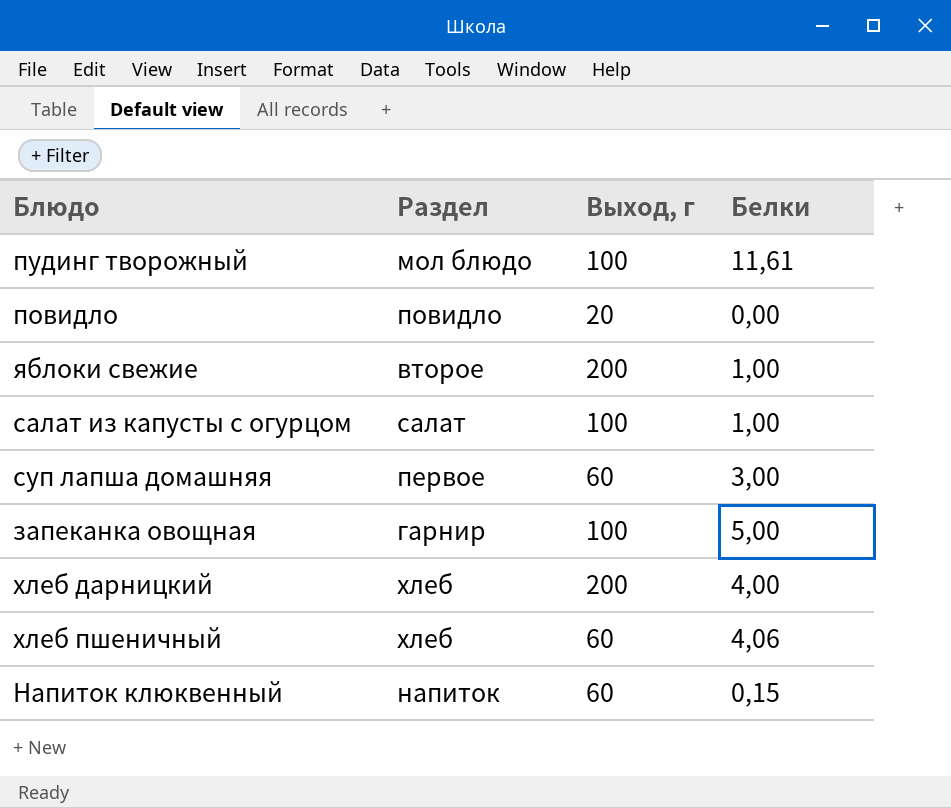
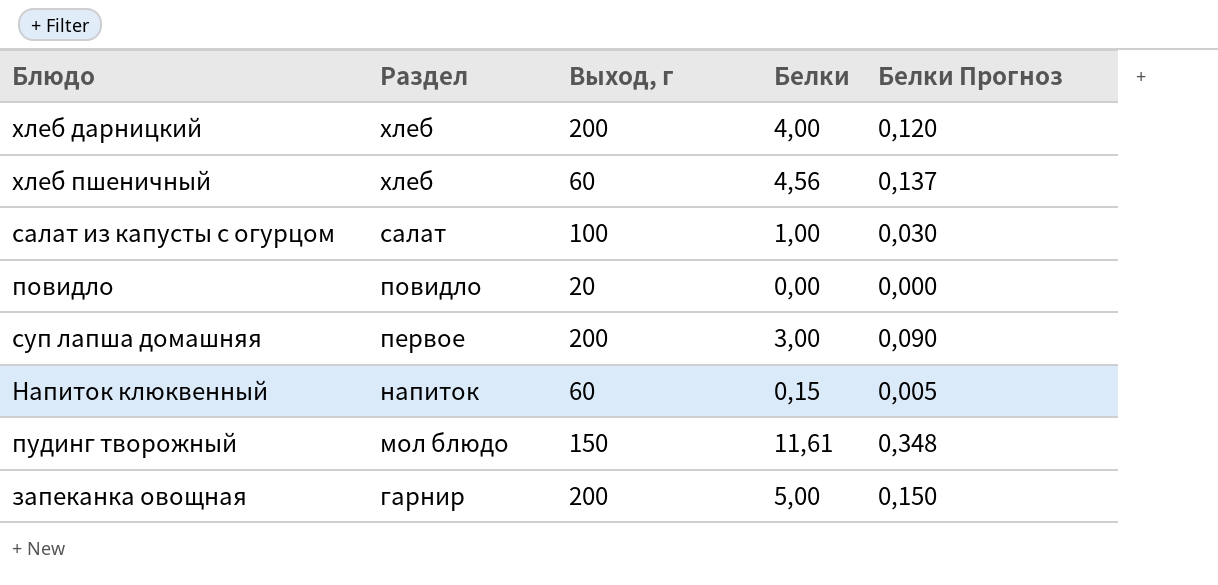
row order: none -> Раздел descending
column Белки Прогноз | formula: none -> [Белки] * 0,03
row яблоки свежие: второе | 200 | 1,00 -> none
хлеб пшеничный | Белки: 4,06 -> 4,56
суп лапша домашняя | Выход, г: 60 -> 200
пудинг творожный | Выход, г: 100 -> 150
запеканка овощная | Выход, г: 100 -> 200

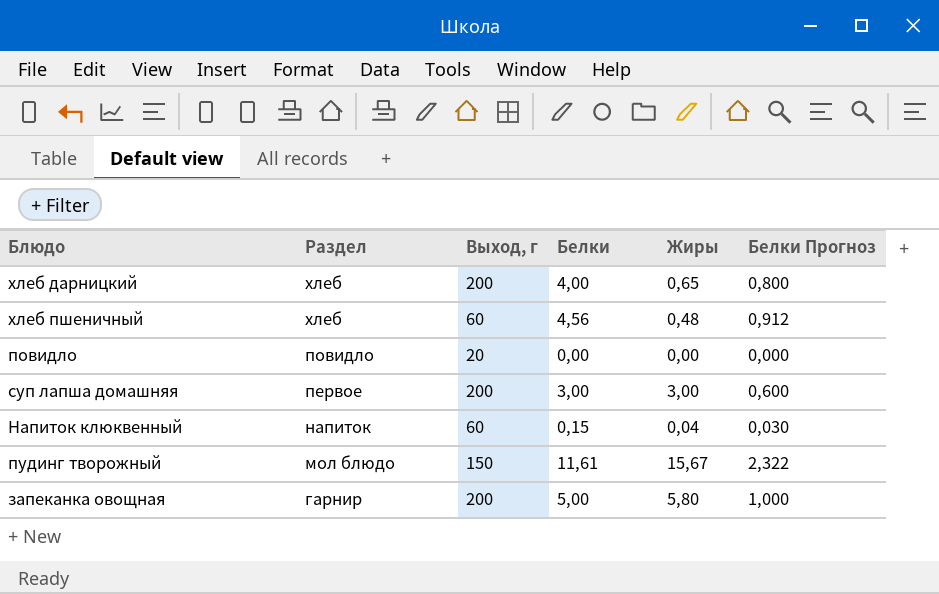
column Жиры | position: none -> 5
column Белки Прогноз | formula: [Белки] * 0,03 -> [Белки] * 0,2
row салат из капусты с огурцом: салат | 100 | 1,00 | 0,030 -> none

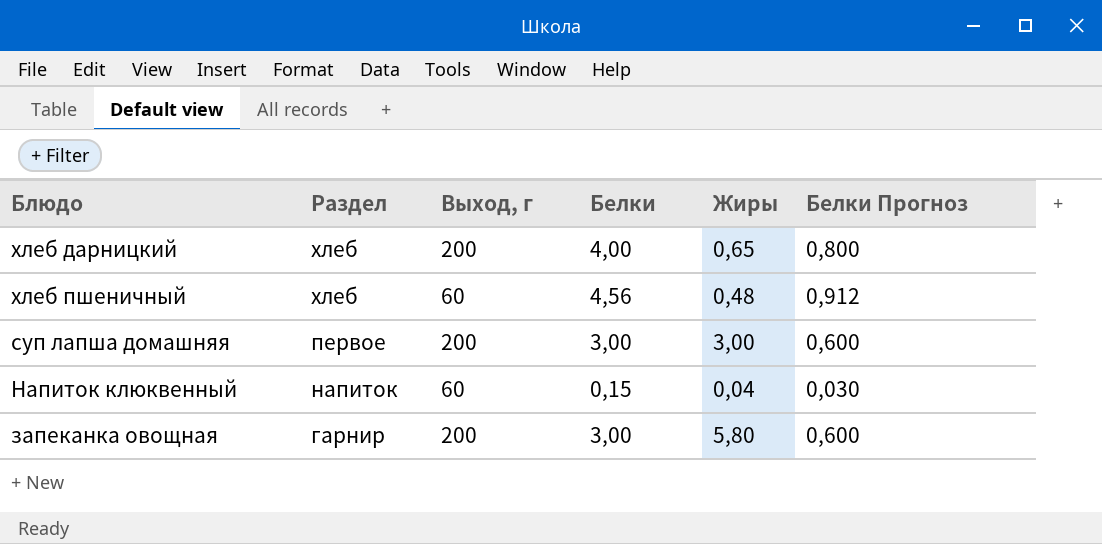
row повидло: повидло | 20 | 0,00 | 0,00 | 0,000 -> none
row пудинг творожный: мол блюдо | 150 | 11,61 | 15,67 | 2,322 -> none
запеканка овощная | Белки: 5,00 -> 3,00
запеканка овощная | Белки Прогноз: 1,000 -> 0,600

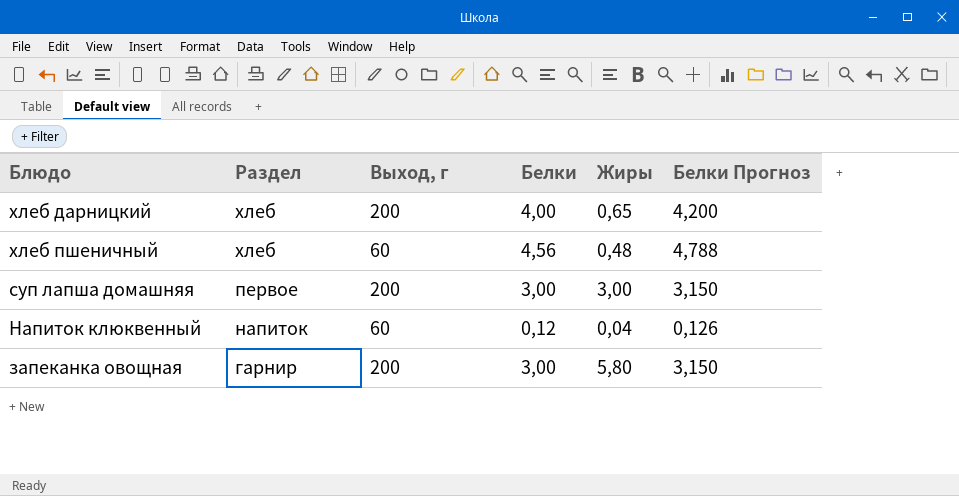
column Белки Прогноз | formula: [Белки] * 0,2 -> [Белки] * 1,05
Напиток клюквенный | Белки: 0,15 -> 0,12

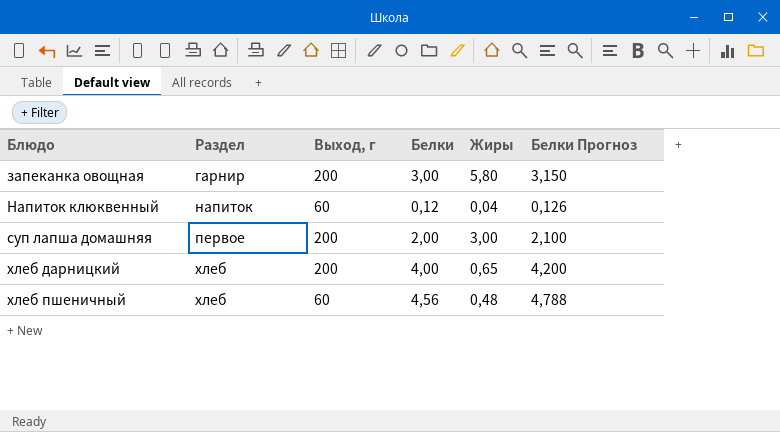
row order: Раздел descending -> Блюдо ascending
суп лапша домашняя | Белки: 3,00 -> 2,00
суп лапша домашняя | Белки Прогноз: 3,150 -> 2,100

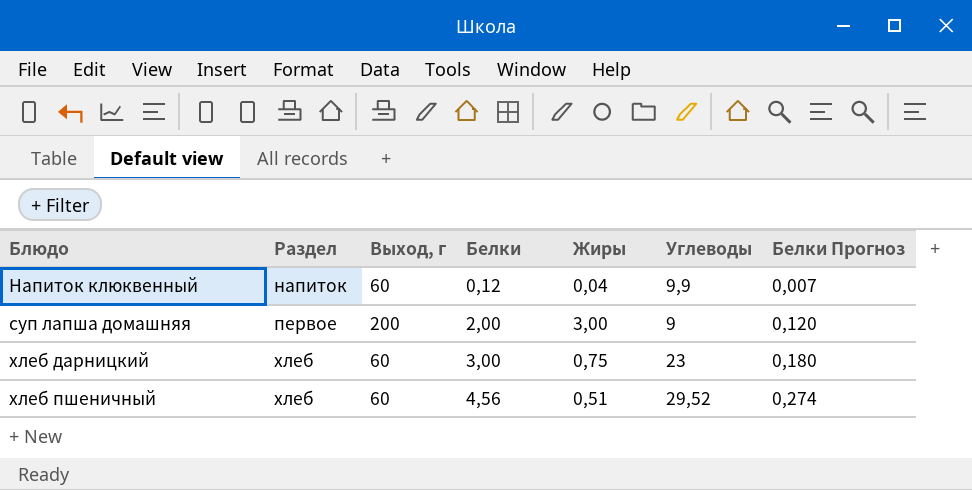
column Углеводы | position: none -> 6
column Белки Прогноз | formula: [Белки] * 1,05 -> [Белки] * 0,06
row запеканка овощная: гарнир | 200 | 3,00 | 5,80 | 3,150 -> none
хлеб дарницкий | Выход, г: 200 -> 60
хлеб дарницкий | Белки: 4,00 -> 3,00
хлеб дарницкий | Жиры: 0,65 -> 0,75
хлеб пшеничный | Жиры: 0,48 -> 0,51

